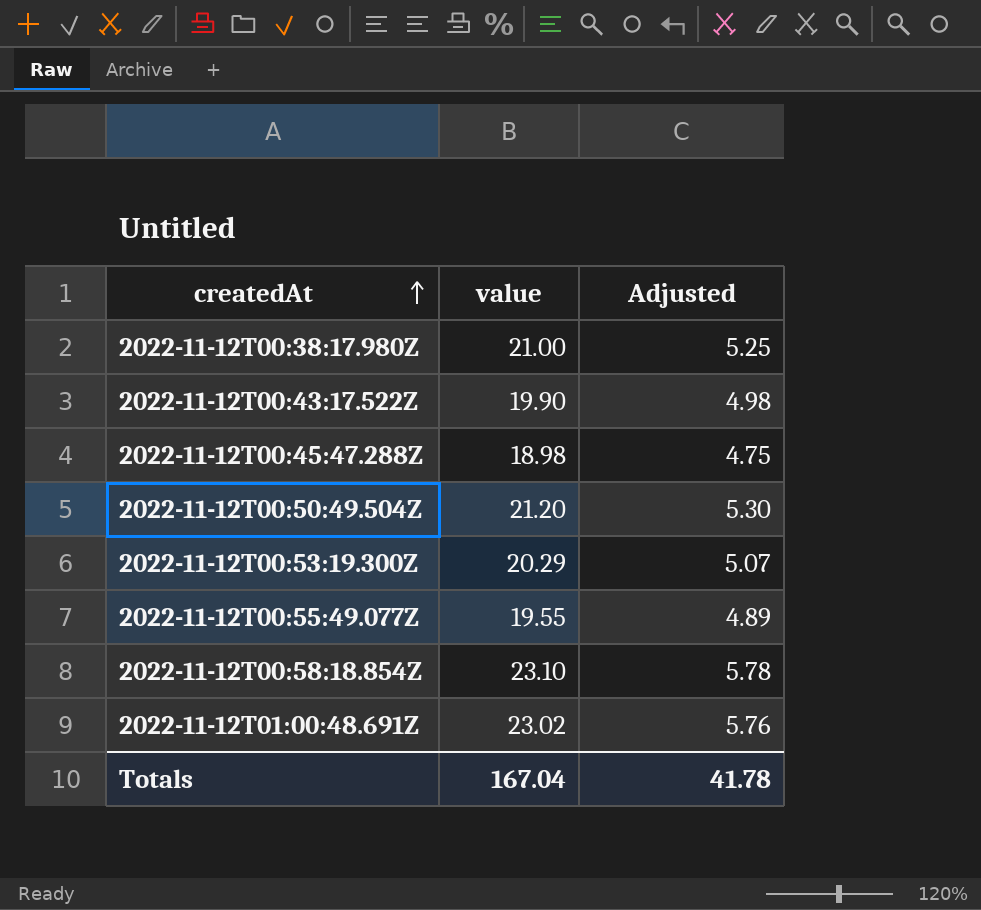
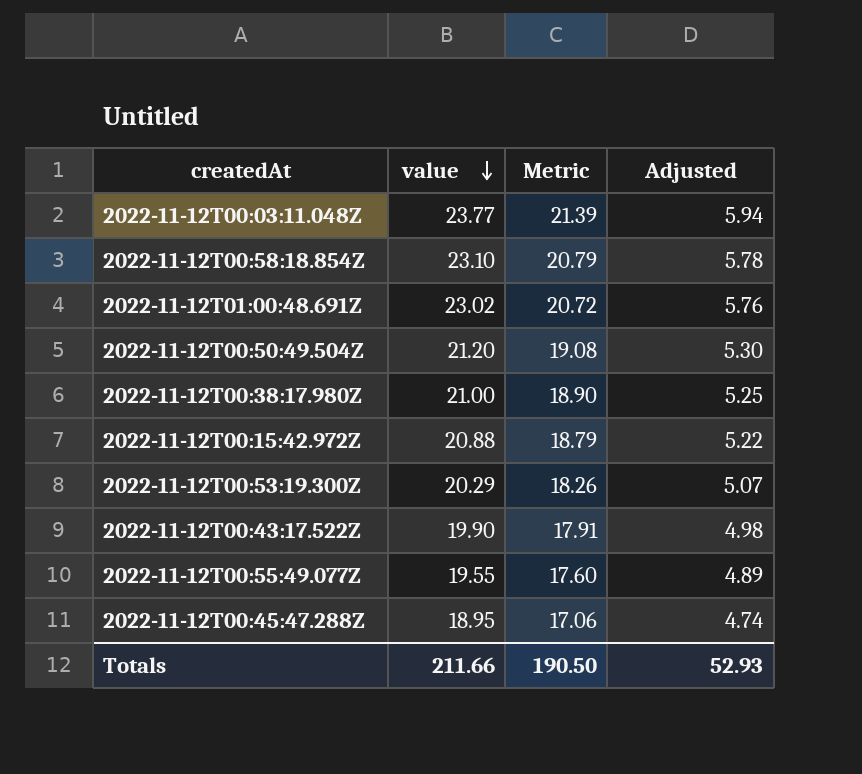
row order: createdAt ascending -> value descending
column Metric | formula: none -> [value] * 0.9
row 2022-11-12T00:03:11.048Z: none -> 23.77 | 21.39 | 5.94
row 2022-11-12T00:15:42.972Z: none -> 20.88 | 18.79 | 5.22
2022-11-12T00:45:47.288Z | value: 18.98 -> 18.95
2022-11-12T00:45:47.288Z | Adjusted: 4.75 -> 4.74
Totals | value: 167.04 -> 211.66
Totals | Adjusted: 41.78 -> 52.93

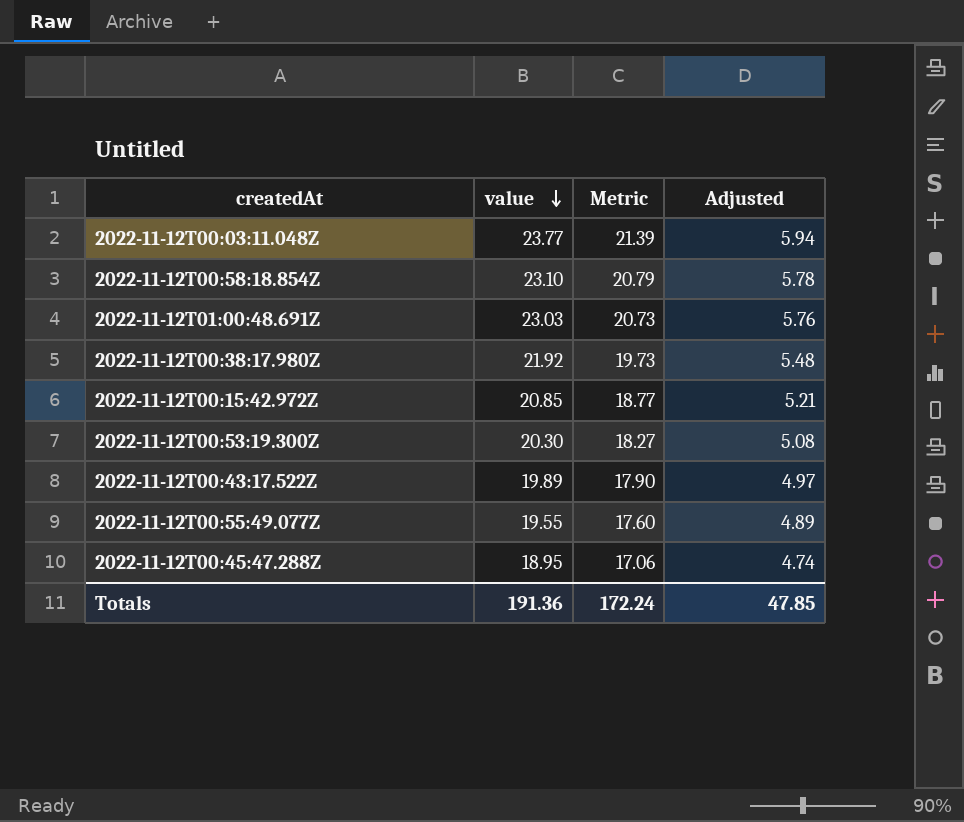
row 2022-11-12T00:50:49.504Z: 21.20 | 19.08 | 5.30 -> none
2022-11-12T01:00:48.691Z | value: 23.02 -> 23.03
2022-11-12T01:00:48.691Z | Metric: 20.72 -> 20.73
2022-11-12T00:38:17.980Z | value: 21.00 -> 21.92
2022-11-12T00:38:17.980Z | Metric: 18.90 -> 19.73
2022-11-12T00:38:17.980Z | Adjusted: 5.25 -> 5.48
2022-11-12T00:15:42.972Z | value: 20.88 -> 20.85
2022-11-12T00:15:42.972Z | Metric: 18.79 -> 18.77
2022-11-12T00:15:42.972Z | Adjusted: 5.22 -> 5.21
2022-11-12T00:53:19.300Z | value: 20.29 -> 20.30
2022-11-12T00:53:19.300Z | Metric: 18.26 -> 18.27
2022-11-12T00:53:19.300Z | Adjusted: 5.07 -> 5.08
2022-11-12T00:43:17.522Z | value: 19.90 -> 19.89
2022-11-12T00:43:17.522Z | Metric: 17.91 -> 17.90
2022-11-12T00:43:17.522Z | Adjusted: 4.98 -> 4.97
Totals | value: 211.66 -> 191.36
Totals | Metric: 190.50 -> 172.24
Totals | Adjusted: 52.93 -> 47.85

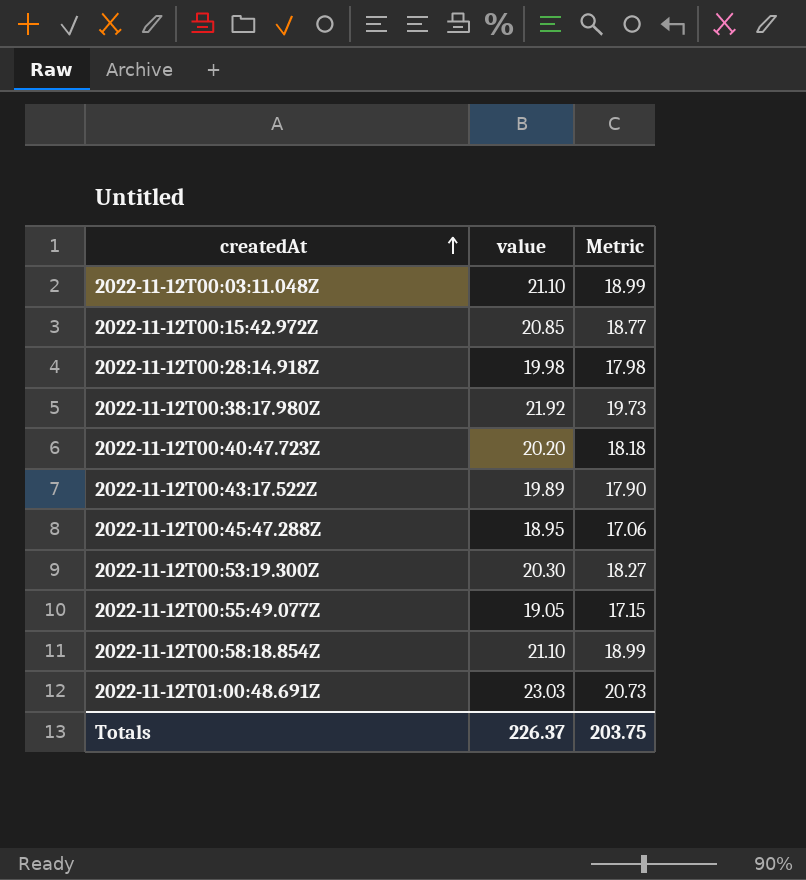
row order: value descending -> createdAt ascending
column Adjusted | formula: [value] * 0.25 -> none
2022-11-12T00:03:11.048Z | value: 23.77 -> 21.10
2022-11-12T00:03:11.048Z | Metric: 21.39 -> 18.99
row 2022-11-12T00:28:14.918Z: none -> 19.98 | 17.98
row 2022-11-12T00:40:47.723Z: none -> 20.20 | 18.18
2022-11-12T00:55:49.077Z | value: 19.55 -> 19.05
2022-11-12T00:55:49.077Z | Metric: 17.60 -> 17.15
2022-11-12T00:58:18.854Z | value: 23.10 -> 21.10
2022-11-12T00:58:18.854Z | Metric: 20.79 -> 18.99
Totals | value: 191.36 -> 226.37
Totals | Metric: 172.24 -> 203.75

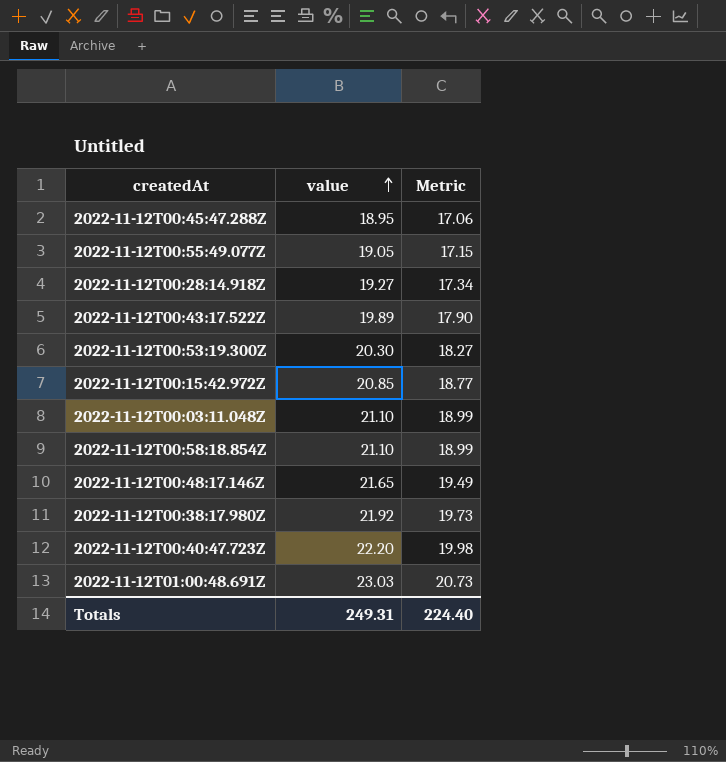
row order: createdAt ascending -> value ascending
2022-11-12T00:28:14.918Z | value: 19.98 -> 19.27
2022-11-12T00:28:14.918Z | Metric: 17.98 -> 17.34
row 2022-11-12T00:48:17.146Z: none -> 21.65 | 19.49
2022-11-12T00:40:47.723Z | value: 20.20 -> 22.20
2022-11-12T00:40:47.723Z | Metric: 18.18 -> 19.98
Totals | value: 226.37 -> 249.31
Totals | Metric: 203.75 -> 224.40

